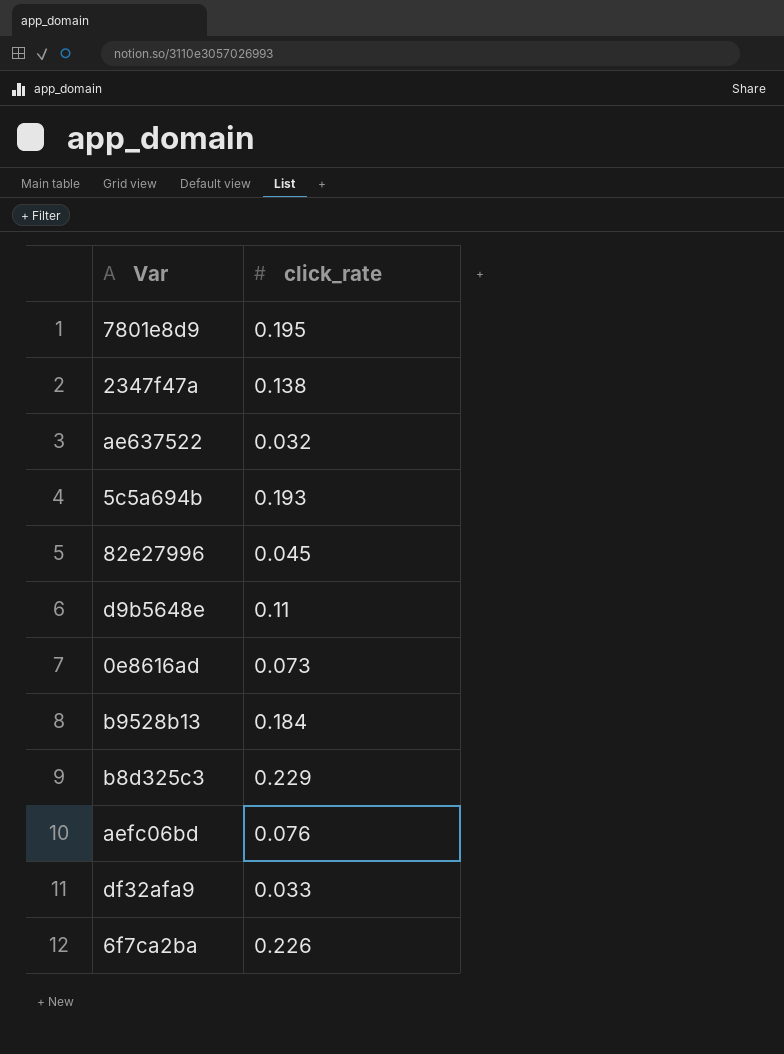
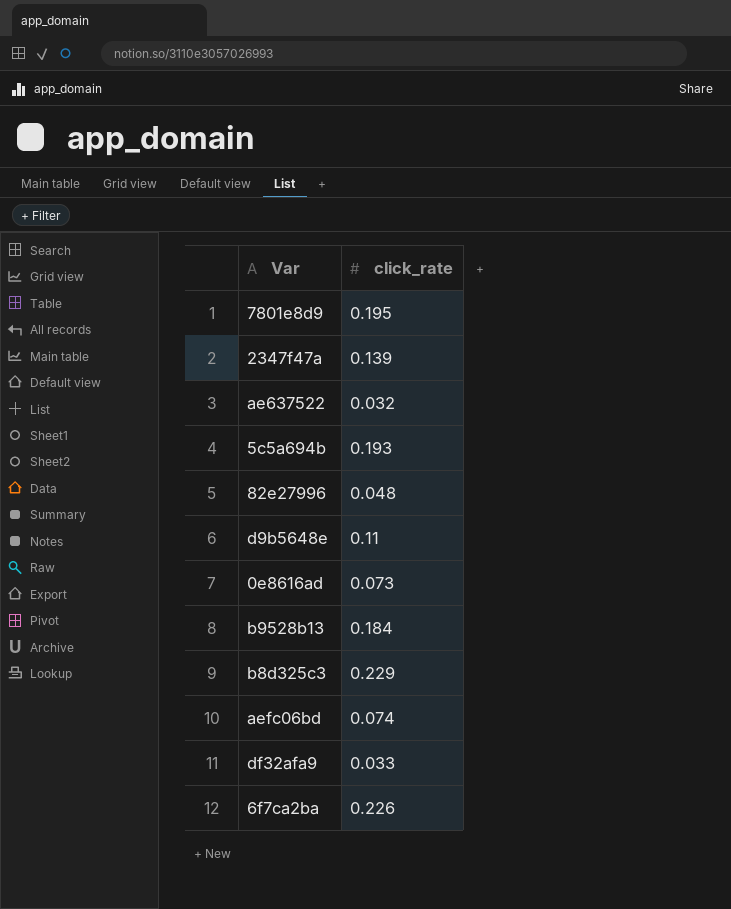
2347f47a | click_rate: 0.138 -> 0.139
82e27996 | click_rate: 0.045 -> 0.048
aefc06bd | click_rate: 0.076 -> 0.074

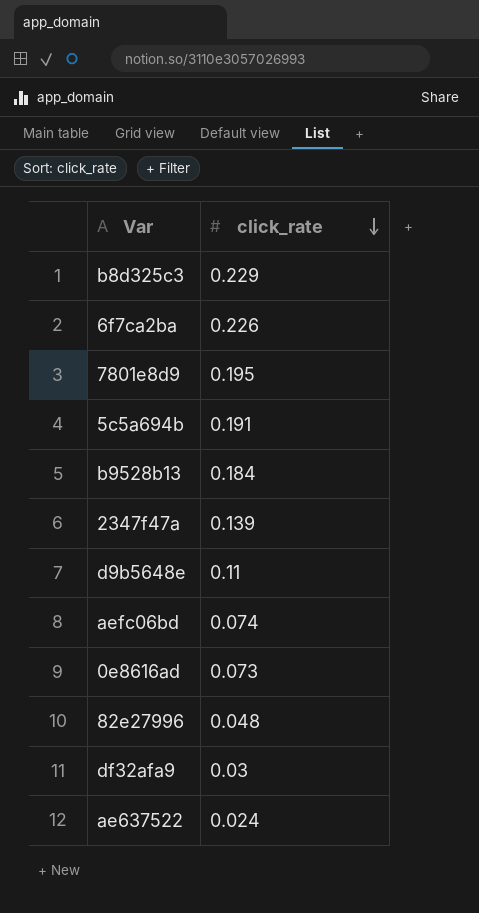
row order: none -> click_rate descending
5c5a694b | click_rate: 0.193 -> 0.191
df32afa9 | click_rate: 0.033 -> 0.03
ae637522 | click_rate: 0.032 -> 0.024

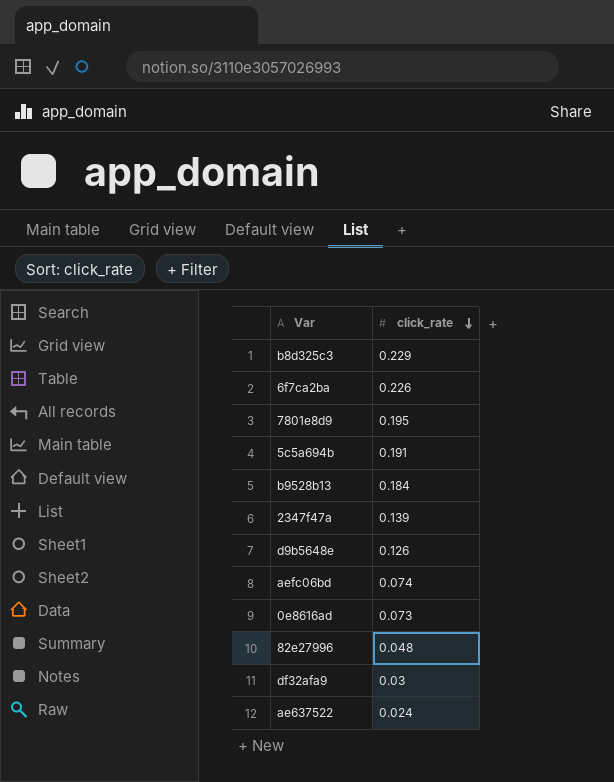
d9b5648e | click_rate: 0.11 -> 0.126

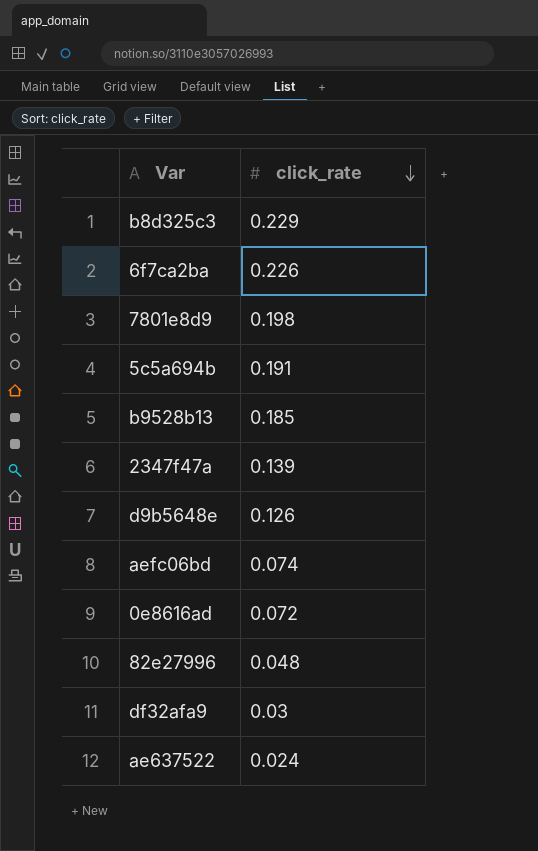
7801e8d9 | click_rate: 0.195 -> 0.198
b9528b13 | click_rate: 0.184 -> 0.185
0e8616ad | click_rate: 0.073 -> 0.072

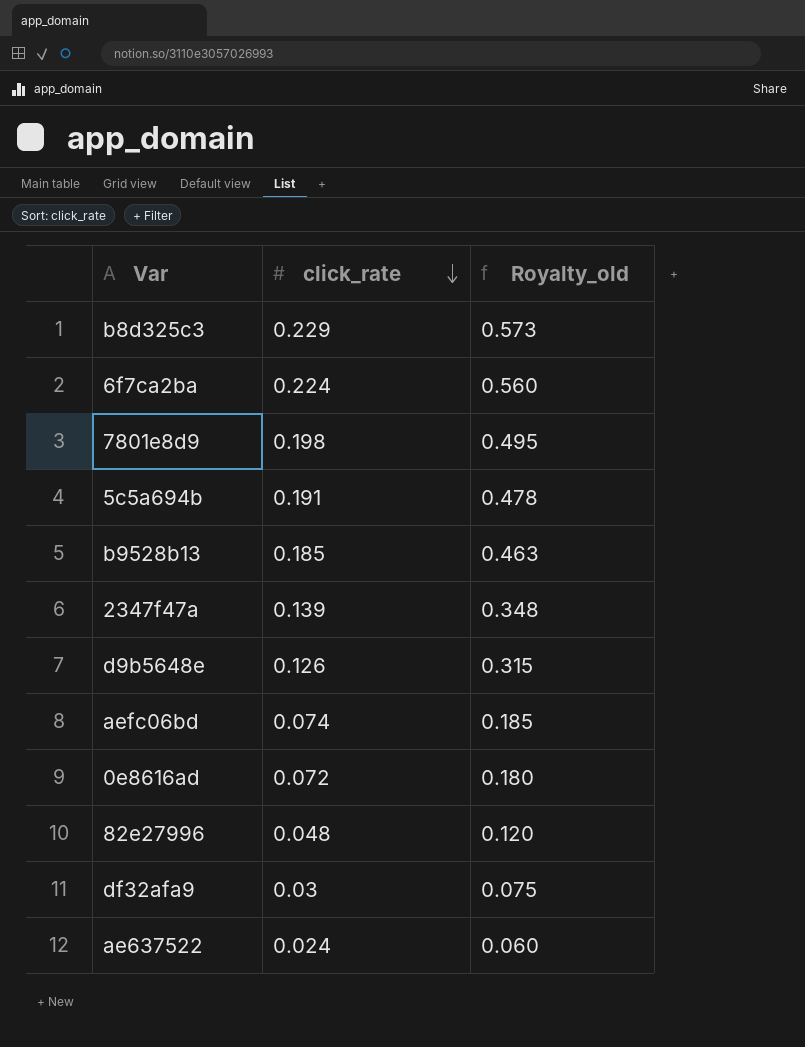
column Royalty_old | formula: none -> [click_rate] * 2.5
6f7ca2ba | click_rate: 0.226 -> 0.224

